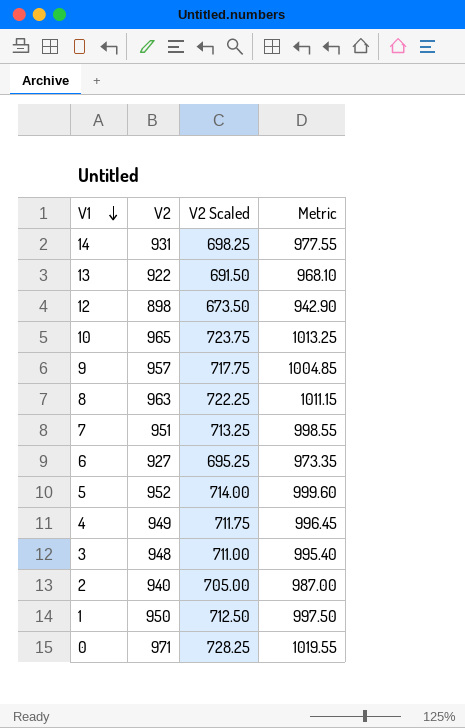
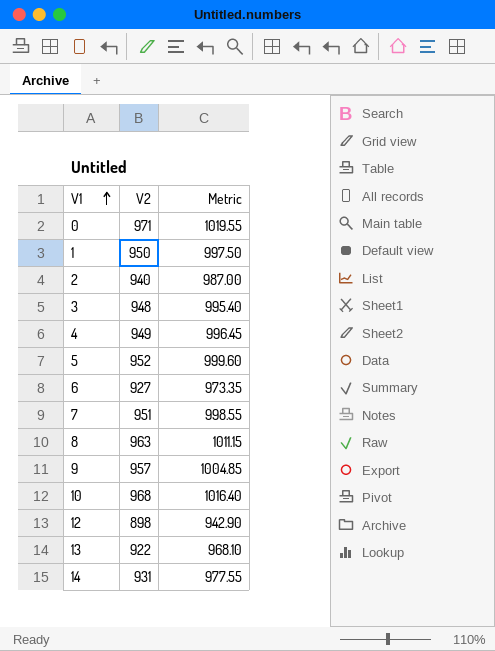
row order: V1 descending -> V1 ascending
column V2 Scaled | formula: [V2] * 0.75 -> none
10 | V2: 965 -> 968
10 | Metric: 1013.25 -> 1016.40

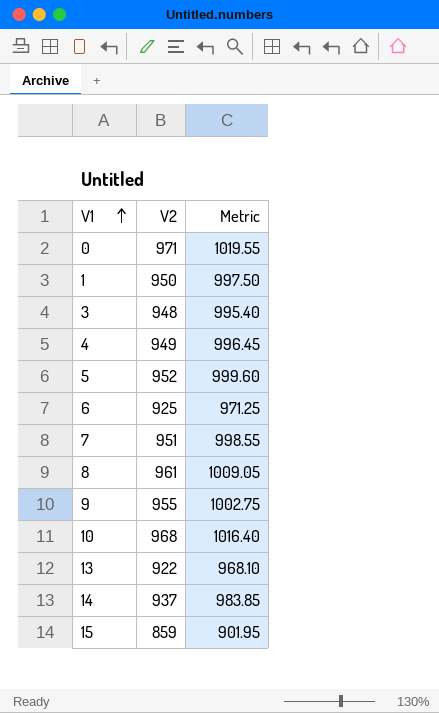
row 2: 940 | 987.00 -> none
row 12: 898 | 942.90 -> none
6 | V2: 927 -> 925
6 | Metric: 973.35 -> 971.25
8 | V2: 963 -> 961
8 | Metric: 1011.15 -> 1009.05
9 | V2: 957 -> 955
9 | Metric: 1004.85 -> 1002.75
14 | V2: 931 -> 937
14 | Metric: 977.55 -> 983.85
row 15: none -> 859 | 901.95

